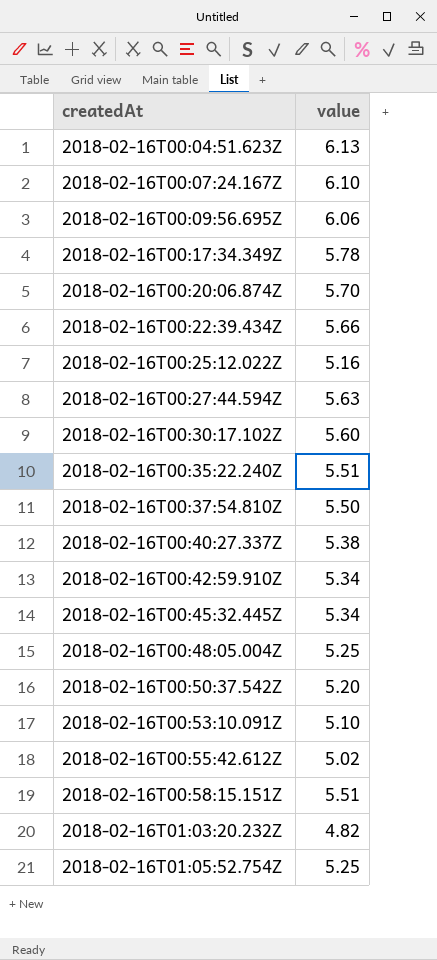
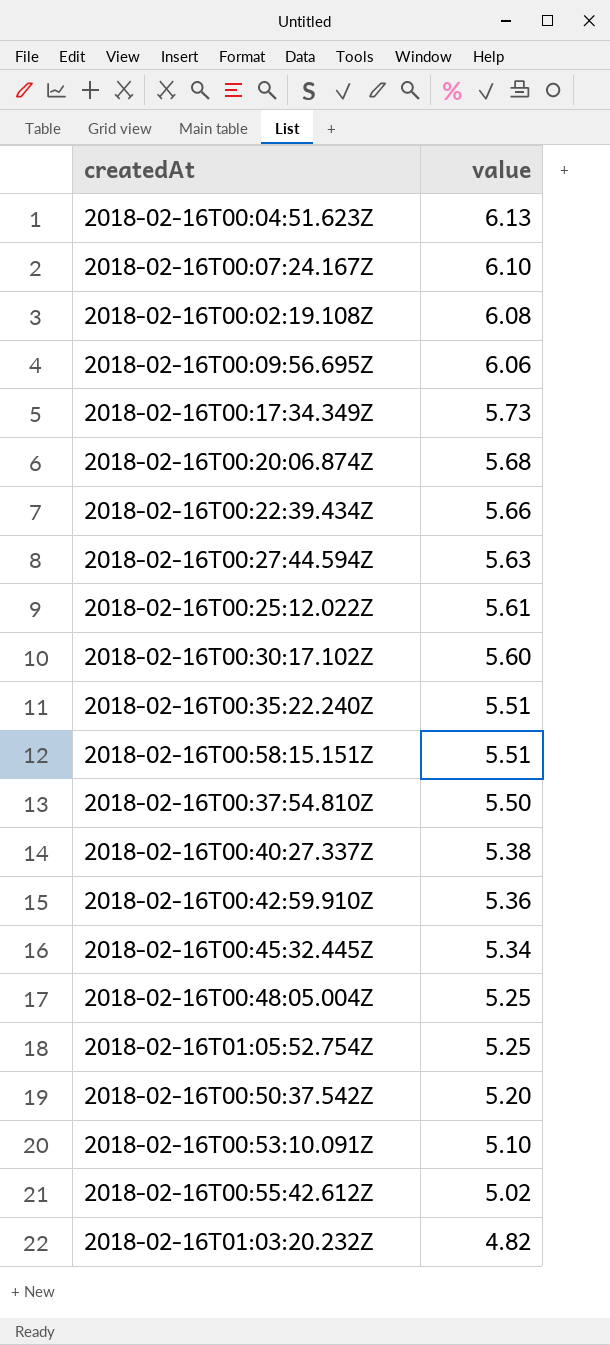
row order: createdAt ascending -> value descending
row 2018-02-16T00:02:19.108Z: none -> 6.08
2018-02-16T00:17:34.349Z | value: 5.78 -> 5.73
2018-02-16T00:20:06.874Z | value: 5.70 -> 5.68
2018-02-16T00:25:12.022Z | value: 5.16 -> 5.61
2018-02-16T00:42:59.910Z | value: 5.34 -> 5.36

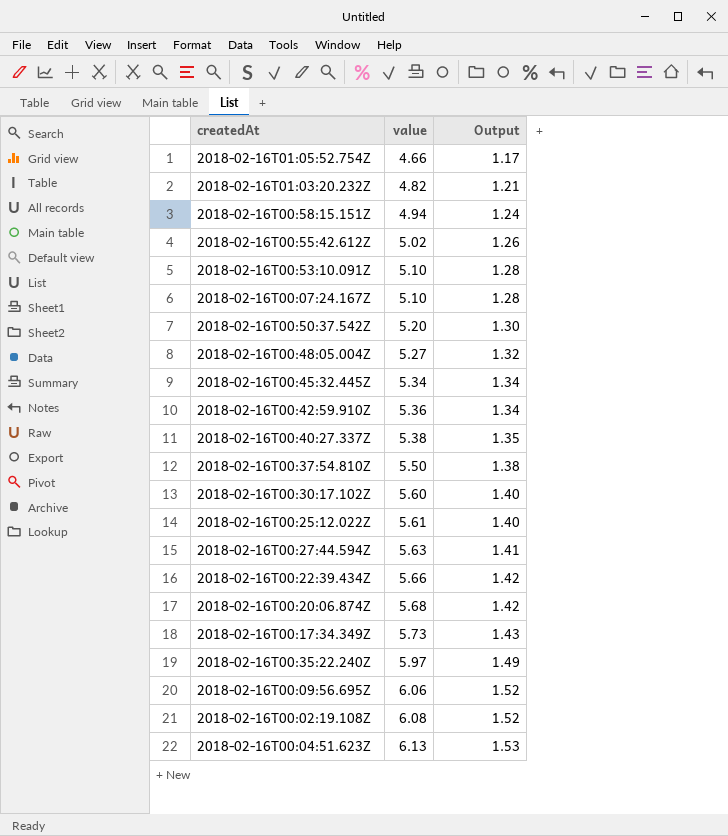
row order: value descending -> value ascending
column Output | formula: none -> [value] * 0.25
2018-02-16T01:05:52.754Z | value: 5.25 -> 4.66
2018-02-16T00:58:15.151Z | value: 5.51 -> 4.94
2018-02-16T00:07:24.167Z | value: 6.10 -> 5.10
2018-02-16T00:48:05.004Z | value: 5.25 -> 5.27
2018-02-16T00:35:22.240Z | value: 5.51 -> 5.97

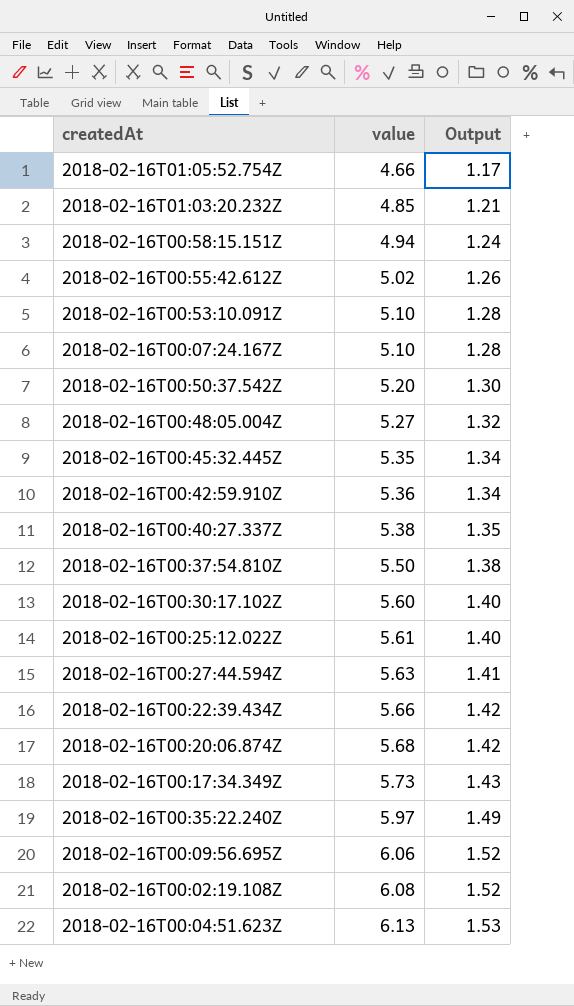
2018-02-16T01:03:20.232Z | value: 4.82 -> 4.85
2018-02-16T00:45:32.445Z | value: 5.34 -> 5.35

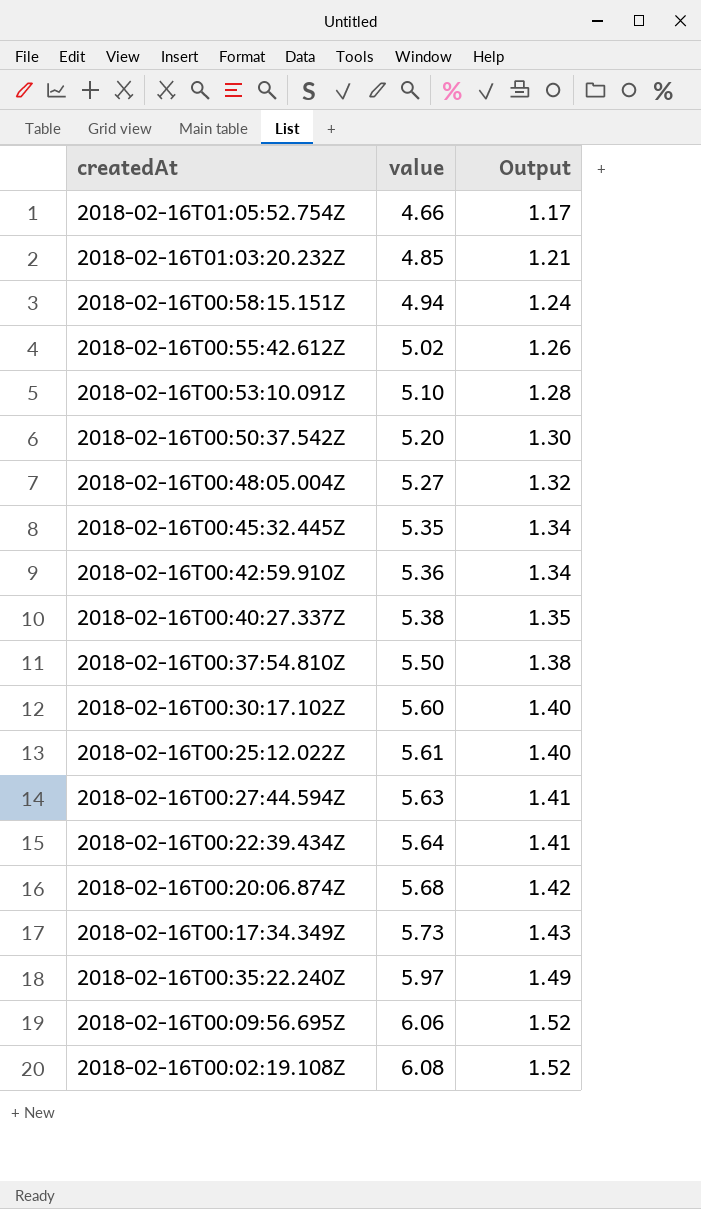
row 2018-02-16T00:07:24.167Z: 5.10 | 1.28 -> none
row 2018-02-16T00:04:51.623Z: 6.13 | 1.53 -> none
2018-02-16T00:22:39.434Z | value: 5.66 -> 5.64
2018-02-16T00:22:39.434Z | Output: 1.42 -> 1.41

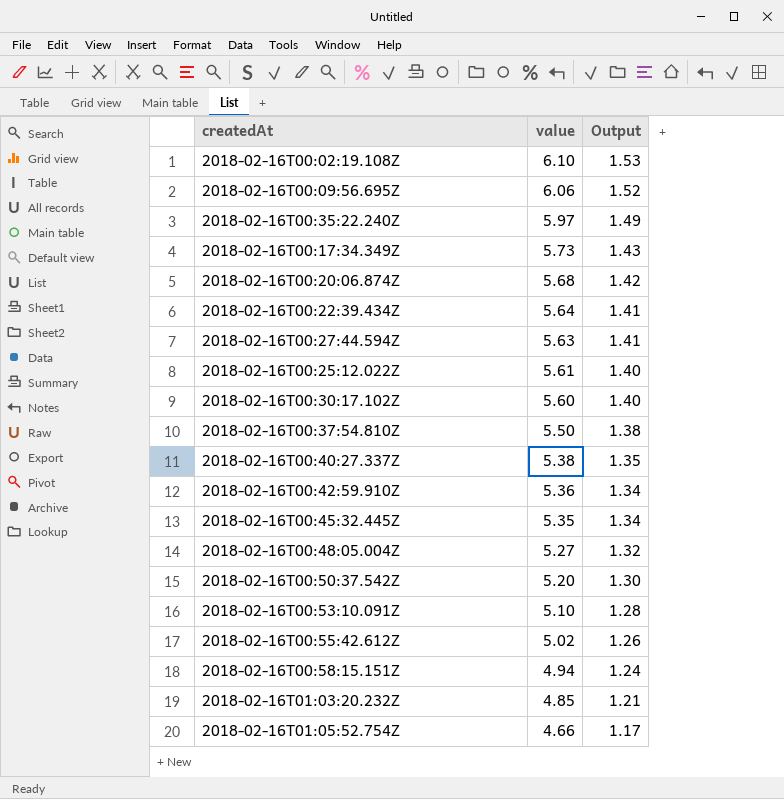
row order: value ascending -> value descending
2018-02-16T00:02:19.108Z | value: 6.08 -> 6.10
2018-02-16T00:02:19.108Z | Output: 1.52 -> 1.53

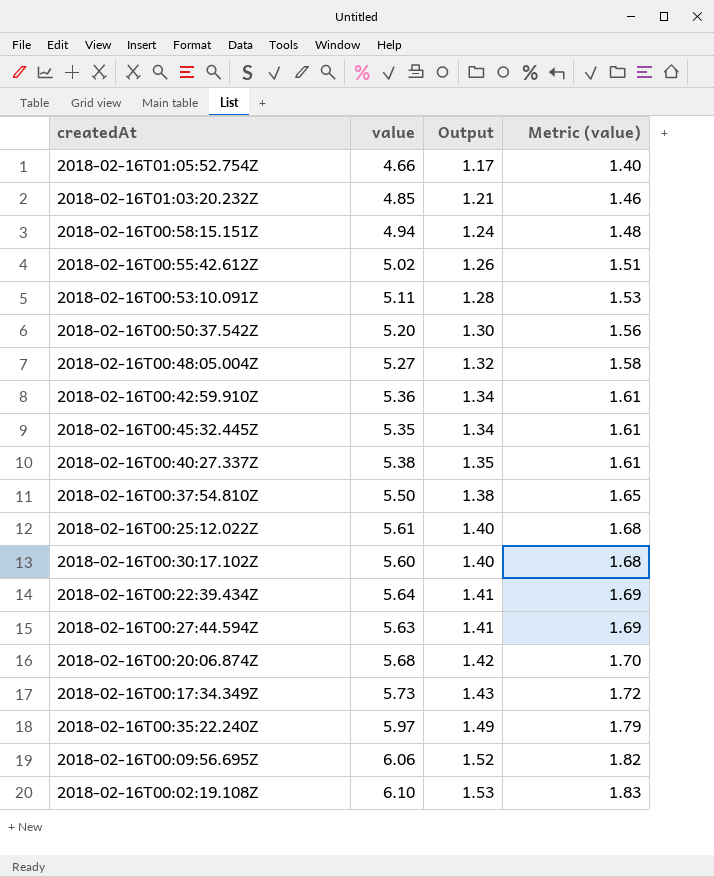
row order: value descending -> Output ascending
column Metric (value) | formula: none -> [value] * 0.3
2018-02-16T00:53:10.091Z | value: 5.10 -> 5.11

